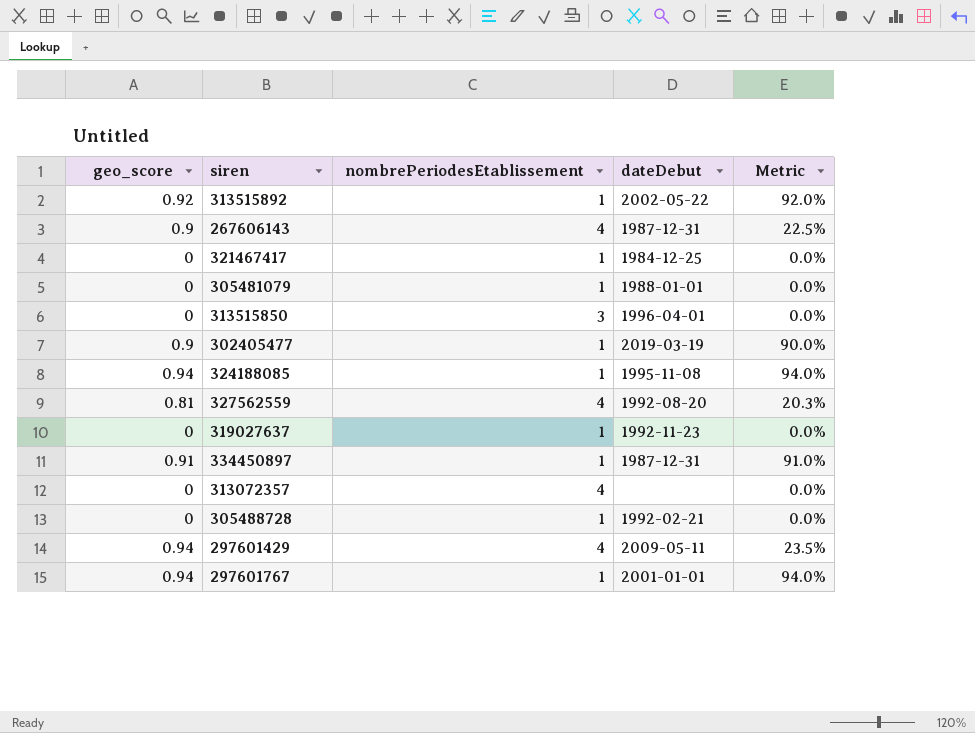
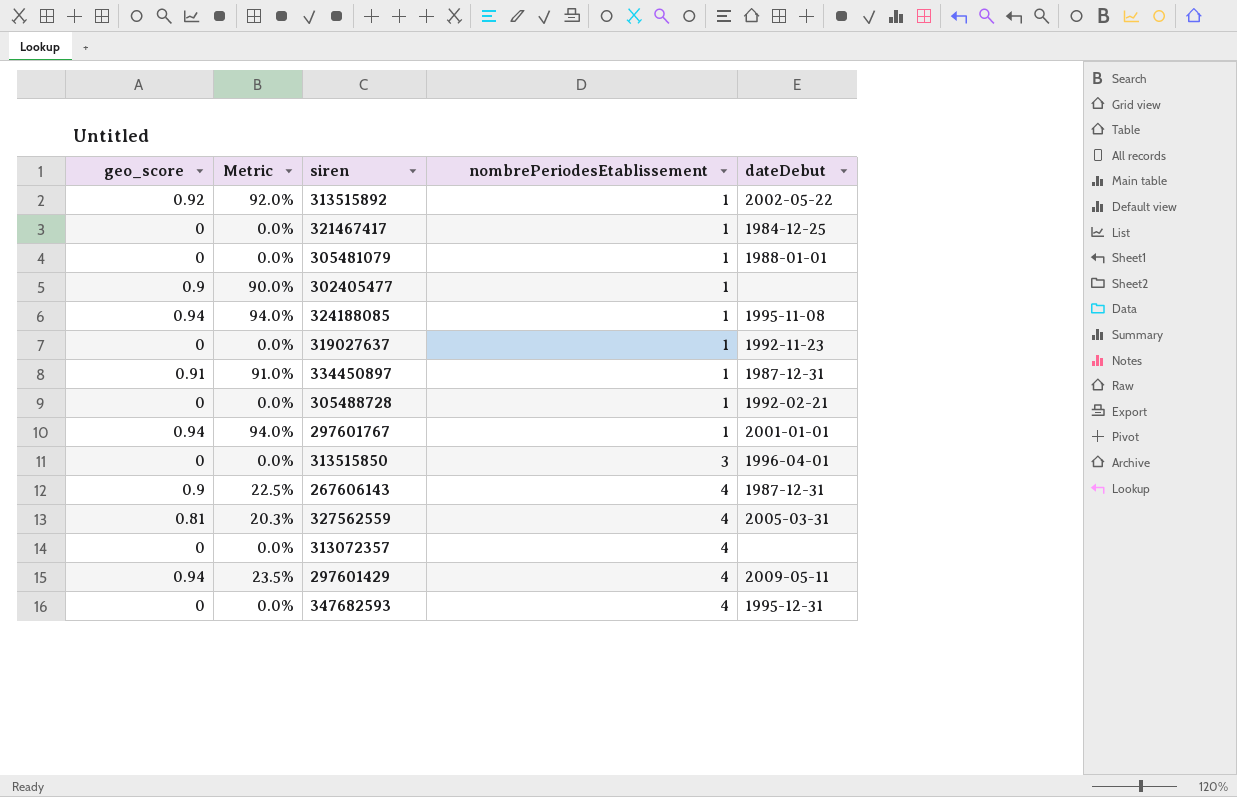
row order: none -> nombrePeriodesEtablissement ascending
column Metric | position: 5 -> 2
302405477 | dateDebut: 2019-03-19 -> none
327562559 | dateDebut: 1992-08-20 -> 2005-03-31
row 347682593: none -> 0 | 0.0% | 4 | 1995-12-31

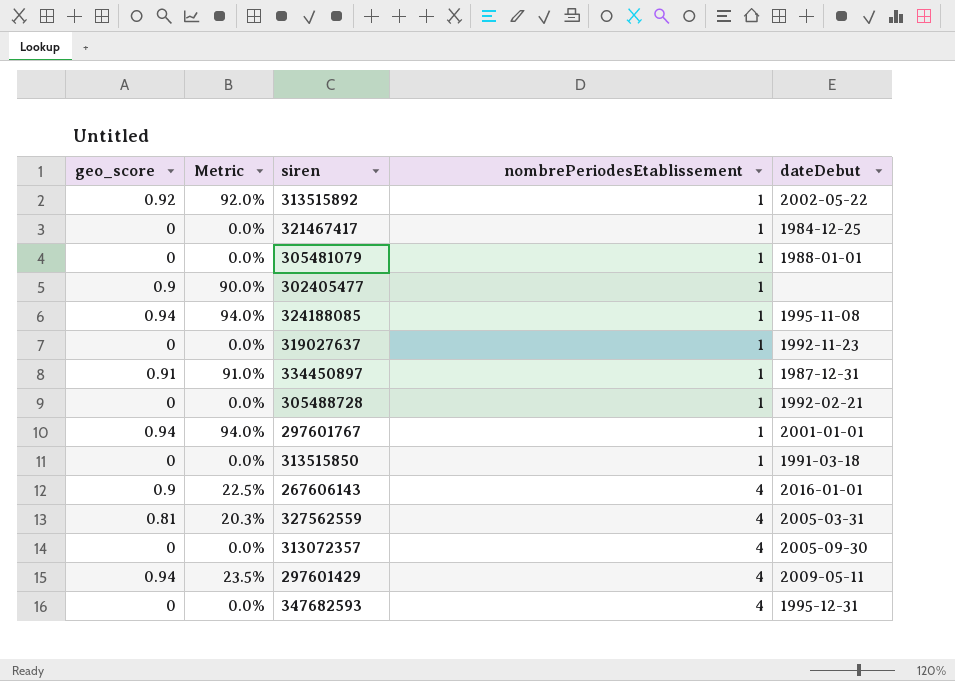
313515850 | nombrePeriodesEtablissement: 3 -> 1
313515850 | dateDebut: 1996-04-01 -> 1991-03-18
267606143 | dateDebut: 1987-12-31 -> 2016-01-01
313072357 | dateDebut: none -> 2005-09-30

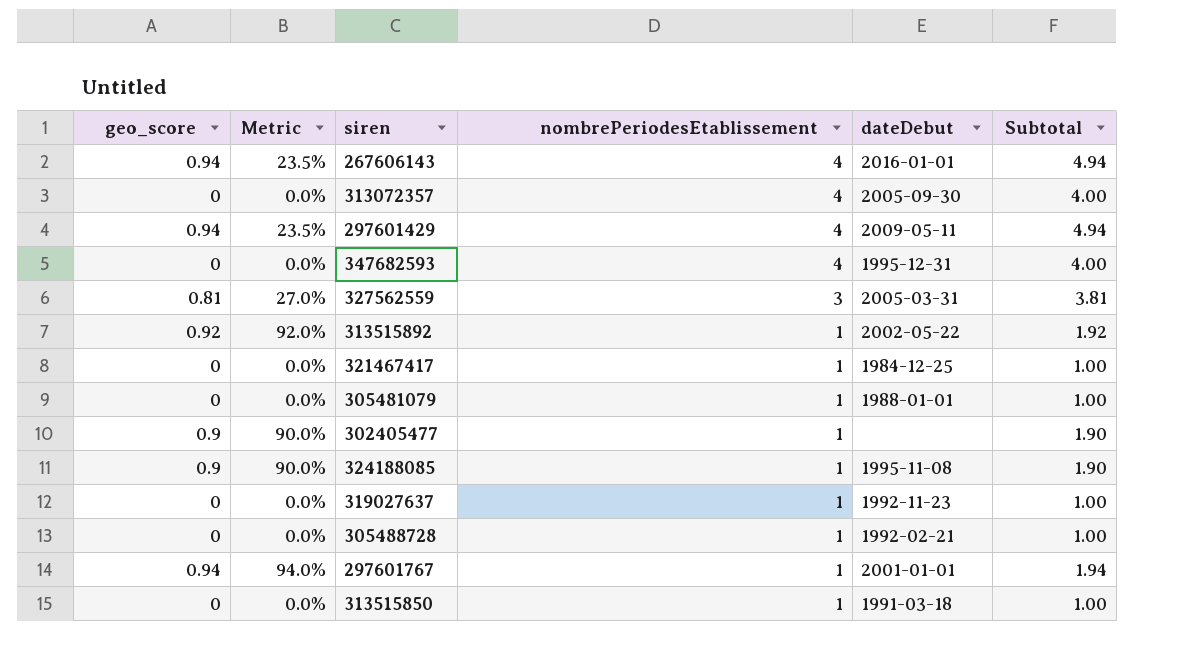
row order: nombrePeriodesEtablissement ascending -> nombrePeriodesEtablissement descending
column Subtotal | formula: none -> [geo_score] + [nombrePeriodesEtablissement]
row 334450897: 0.91 | 91.0% | 1 | 1987-12-31 -> none
267606143 | geo_score: 0.9 -> 0.94
267606143 | Metric: 22.5% -> 23.5%
327562559 | Metric: 20.3% -> 27.0%
327562559 | nombrePeriodesEtablissement: 4 -> 3
324188085 | geo_score: 0.94 -> 0.9
324188085 | Metric: 94.0% -> 90.0%

